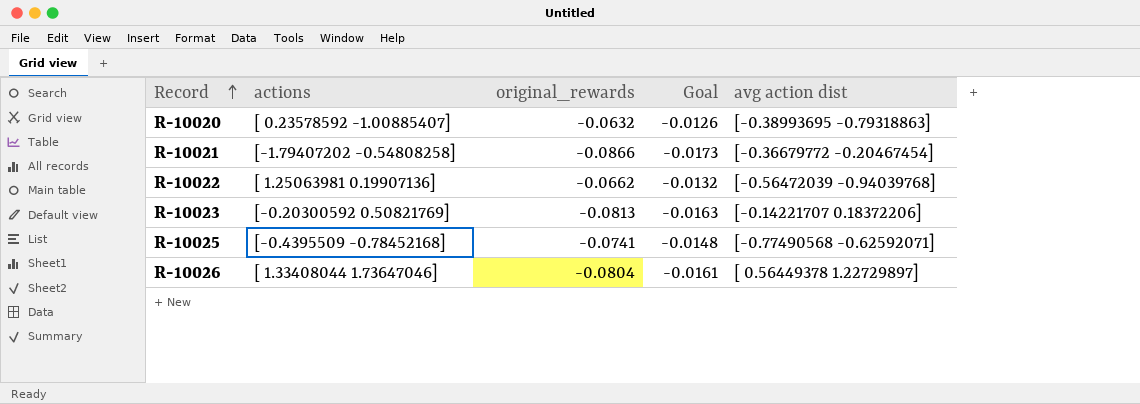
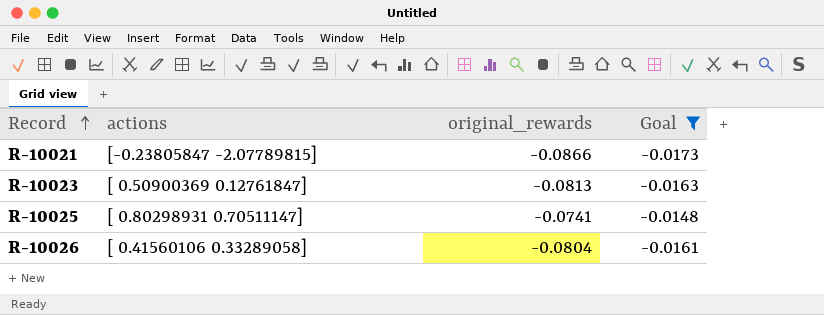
filter: none -> Goal <= -0.0148
column avg action dist | position: 5 -> none
R-10021 | actions: [-1.79407202 -0.54808258] -> [-0.23805847 -2.07789815]
R-10023 | actions: [-0.20300592 0.50821769] -> [ 0.50900369 0.12761847]
R-10025 | actions: [-0.4395509 -0.78452168] -> [ 0.80298931 0.70511147]
R-10026 | actions: [ 1.33408044 1.73647046] -> [ 0.41560106 0.33289058]

